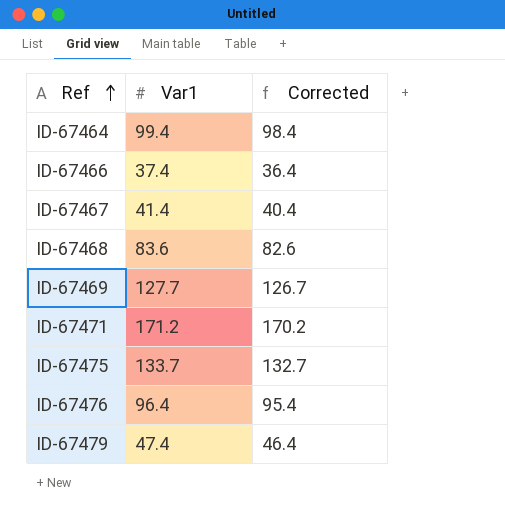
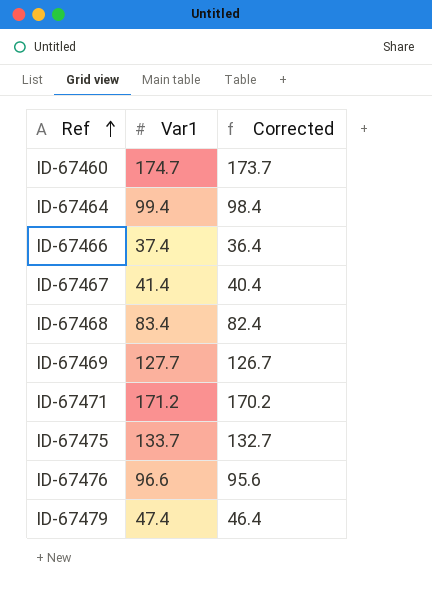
row ID-67460: none -> 174.7 | 173.7
ID-67468 | Var1: 83.6 -> 83.4
ID-67468 | Corrected: 82.6 -> 82.4
ID-67476 | Var1: 96.4 -> 96.6
ID-67476 | Corrected: 95.4 -> 95.6

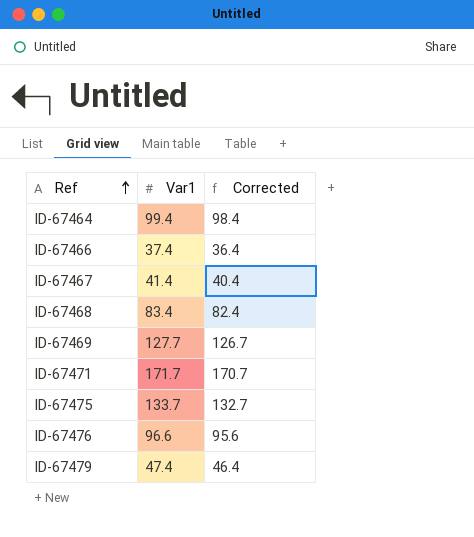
row ID-67460: 174.7 | 173.7 -> none
ID-67471 | Var1: 171.2 -> 171.7
ID-67471 | Corrected: 170.2 -> 170.7

